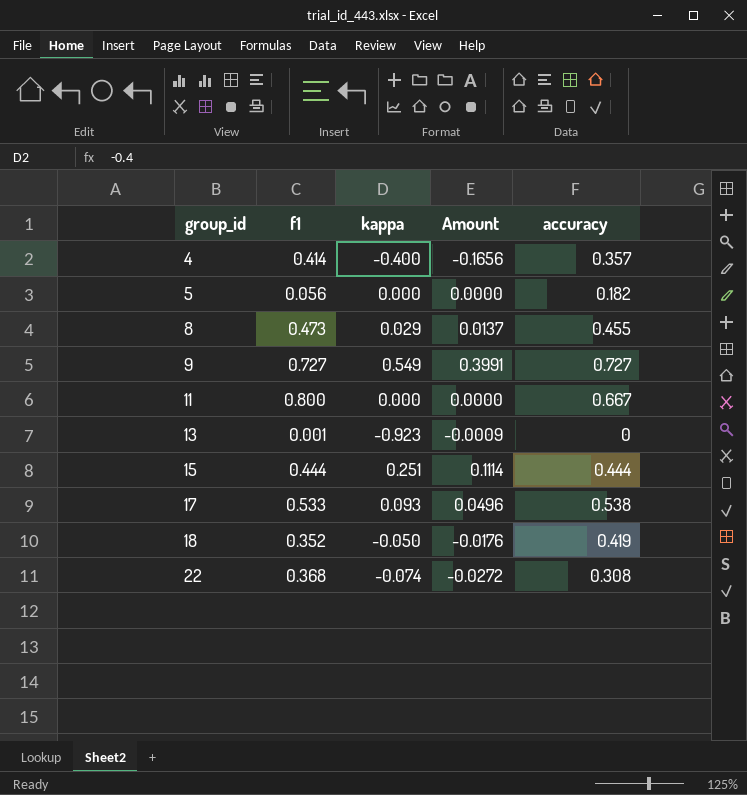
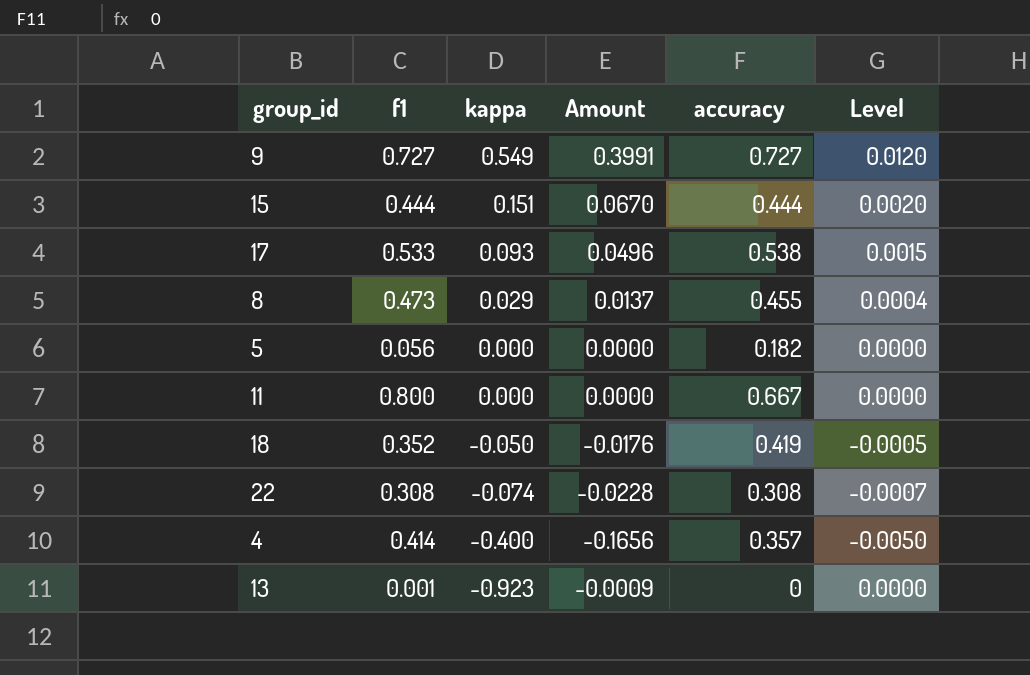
row order: group_id ascending -> kappa descending
column Level | formula: none -> [Amount] * 0.03
15 | kappa: 0.251 -> 0.151
15 | Amount: 0.1114 -> 0.0670
22 | f1: 0.368 -> 0.308
22 | Amount: -0.0272 -> -0.0228

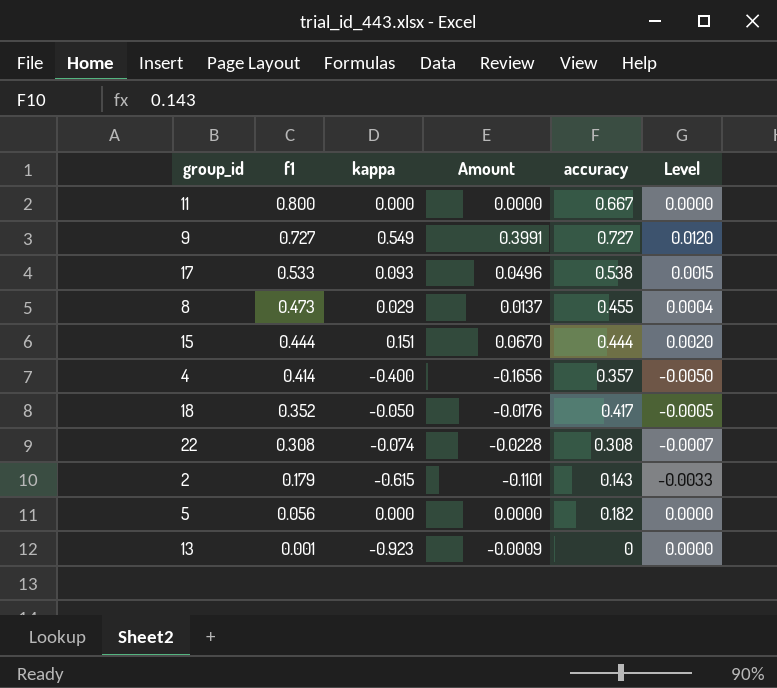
row order: kappa descending -> f1 descending
18 | accuracy: 0.419 -> 0.417
row 2: none -> 0.179 | -0.615 | -0.1101 | 0.143 | -0.0033

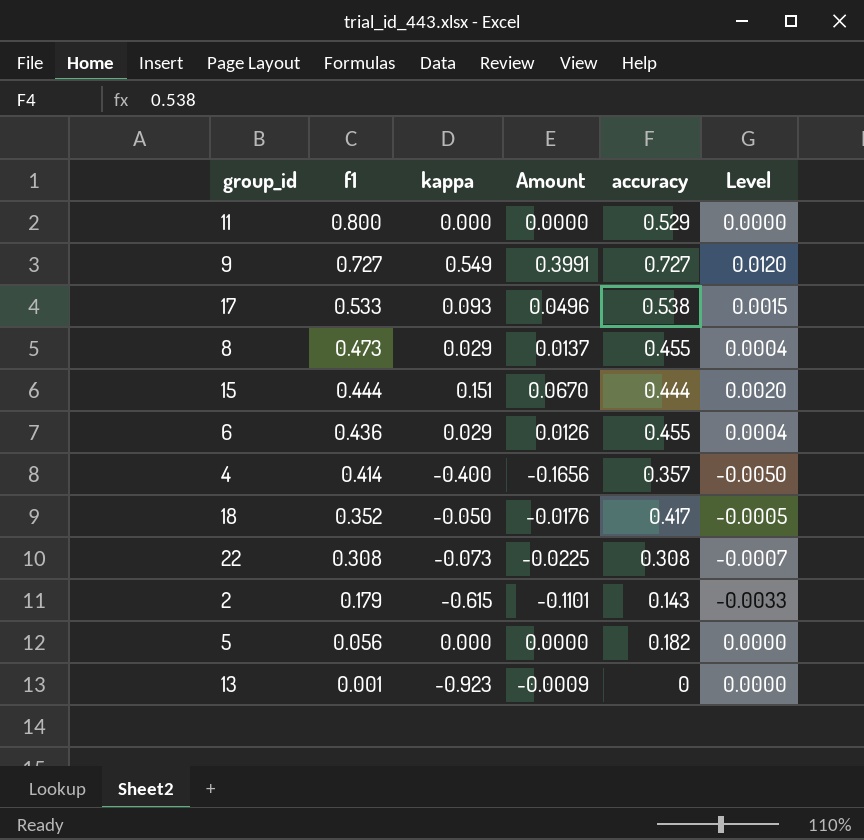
11 | accuracy: 0.667 -> 0.529
row 6: none -> 0.436 | 0.029 | 0.0126 | 0.455 | 0.0004
22 | kappa: -0.074 -> -0.073
22 | Amount: -0.0228 -> -0.0225

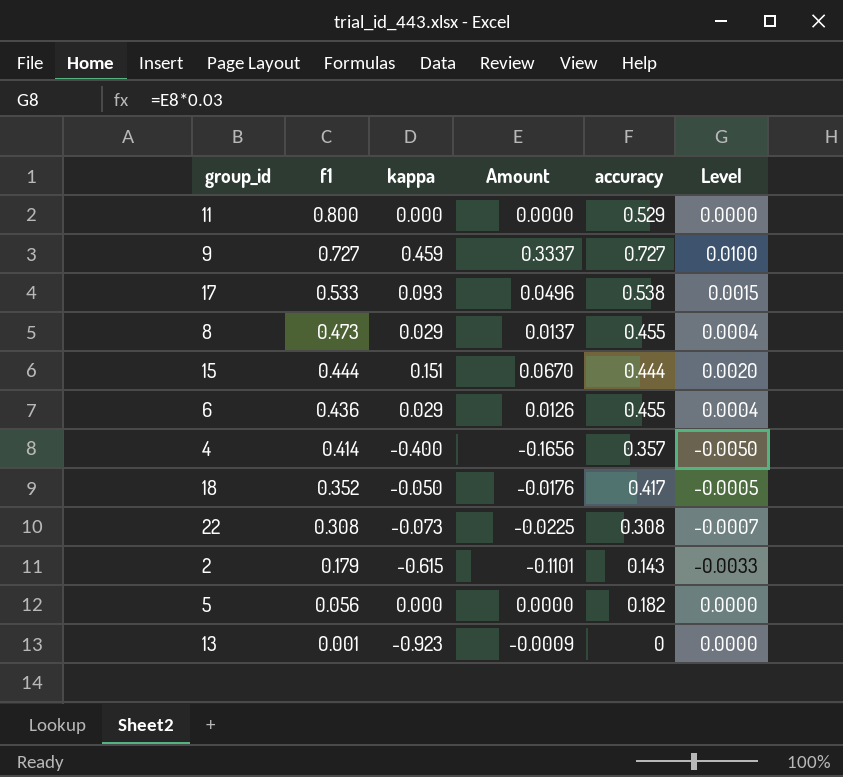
9 | kappa: 0.549 -> 0.459
9 | Amount: 0.3991 -> 0.3337
9 | Level: 0.0120 -> 0.0100

